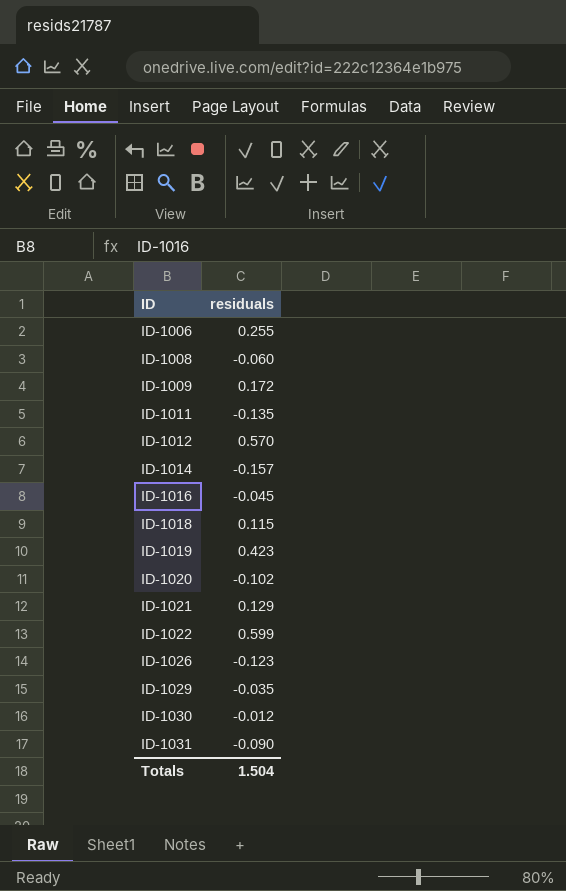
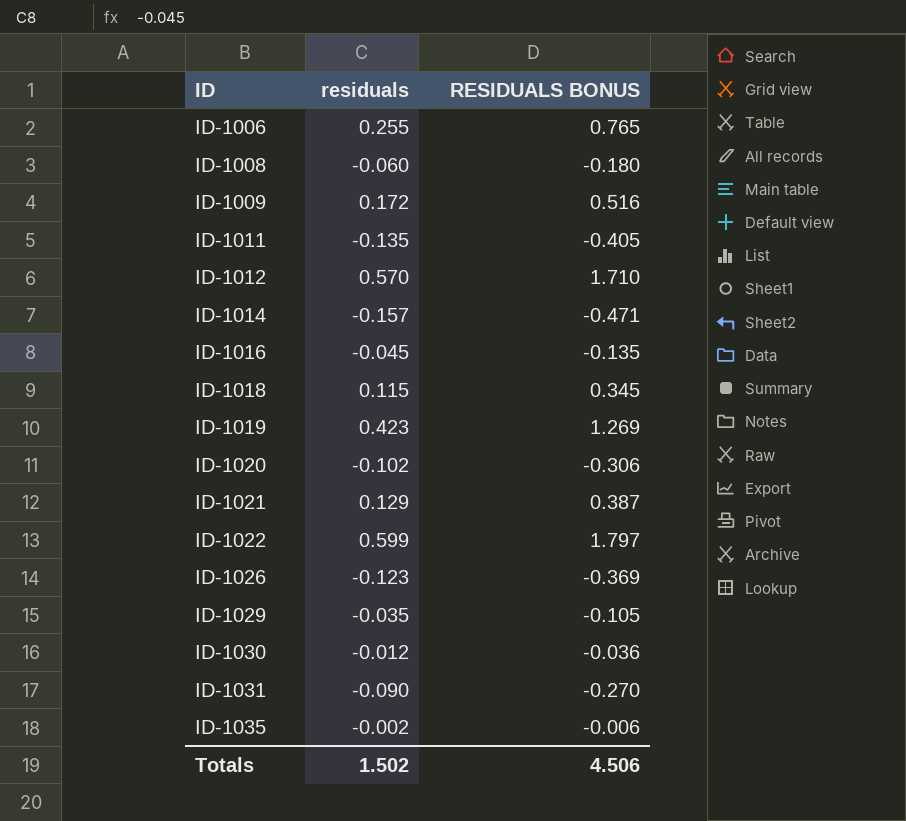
column RESIDUALS BONUS | formula: none -> [residuals] * 3
row ID-1035: none -> -0.002 | -0.006
Totals | residuals: 1.504 -> 1.502

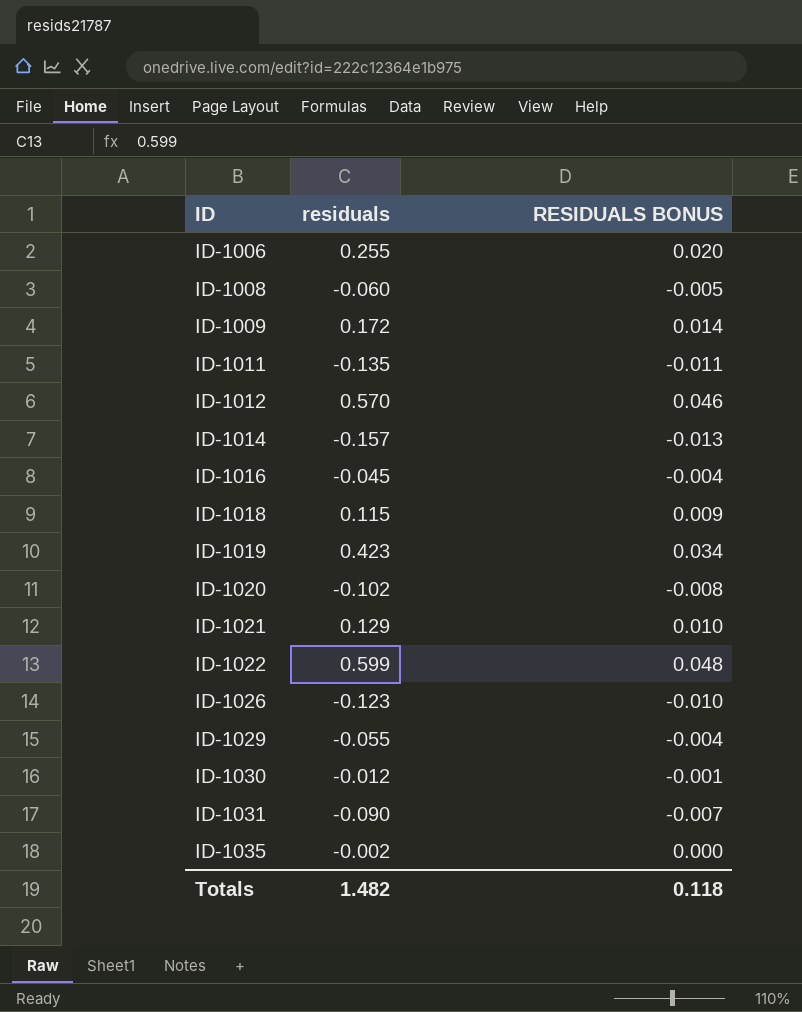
column RESIDUALS BONUS | formula: [residuals] * 3 -> [residuals] * 0.08
ID-1029 | residuals: -0.035 -> -0.055
Totals | residuals: 1.502 -> 1.482
Totals | RESIDUALS BONUS: 4.506 -> 0.118

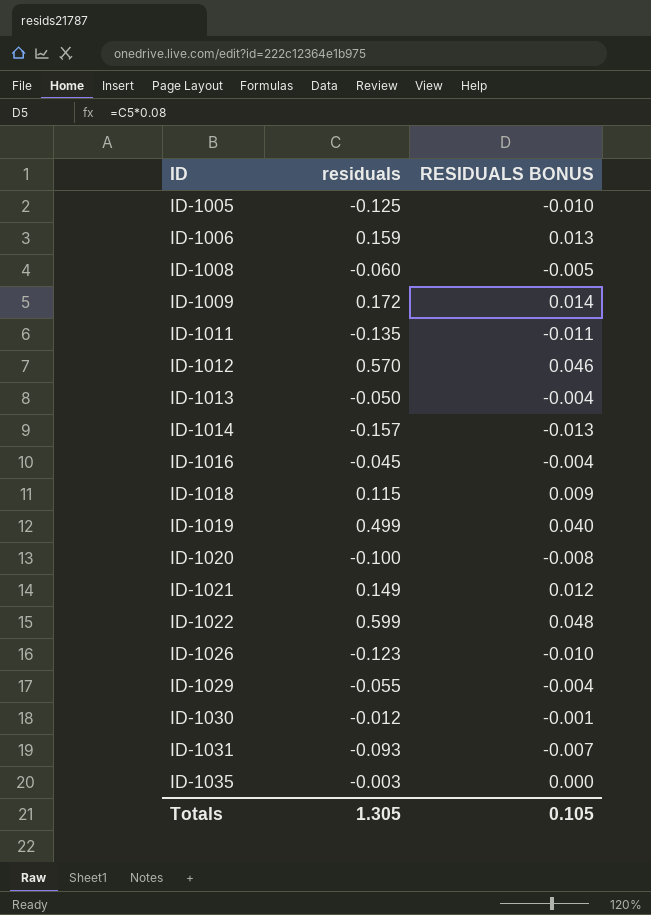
row ID-1005: none -> -0.125 | -0.010
ID-1006 | residuals: 0.255 -> 0.159
ID-1006 | RESIDUALS BONUS: 0.020 -> 0.013
row ID-1013: none -> -0.050 | -0.004
ID-1019 | residuals: 0.423 -> 0.499
ID-1019 | RESIDUALS BONUS: 0.034 -> 0.040
ID-1020 | residuals: -0.102 -> -0.100
ID-1021 | residuals: 0.129 -> 0.149
ID-1021 | RESIDUALS BONUS: 0.010 -> 0.012
ID-1031 | residuals: -0.090 -> -0.093
ID-1035 | residuals: -0.002 -> -0.003
Totals | residuals: 1.482 -> 1.305
Totals | RESIDUALS BONUS: 0.118 -> 0.105

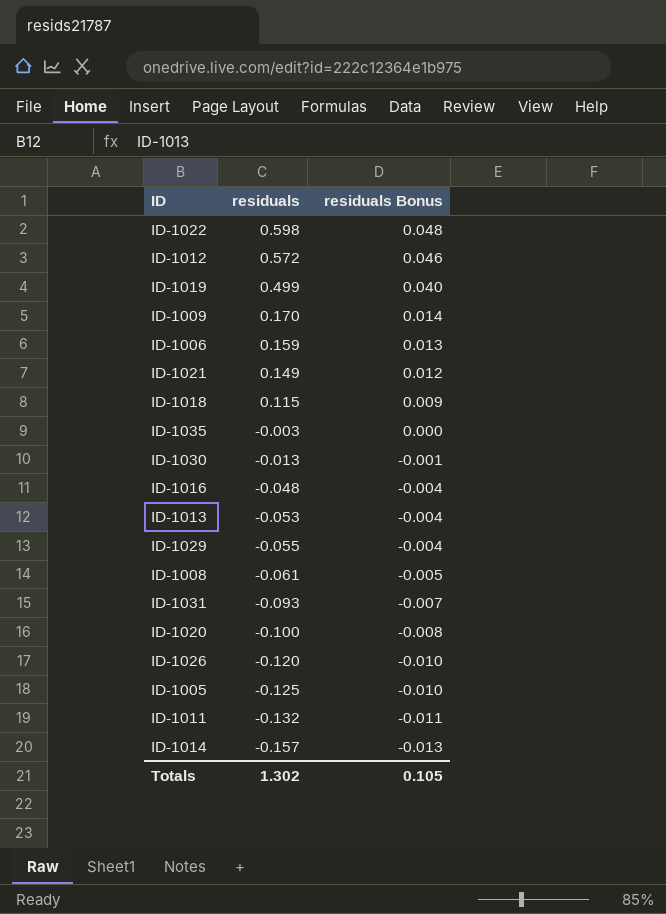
row order: ID ascending -> residuals descending
column name: RESIDUALS BONUS -> residuals Bonus
ID-1022 | residuals: 0.599 -> 0.598
ID-1012 | residuals: 0.570 -> 0.572
ID-1009 | residuals: 0.172 -> 0.170
ID-1030 | residuals: -0.012 -> -0.013
ID-1016 | residuals: -0.045 -> -0.048
ID-1013 | residuals: -0.050 -> -0.053
ID-1008 | residuals: -0.060 -> -0.061
ID-1026 | residuals: -0.123 -> -0.120
ID-1011 | residuals: -0.135 -> -0.132
Totals | residuals: 1.305 -> 1.302

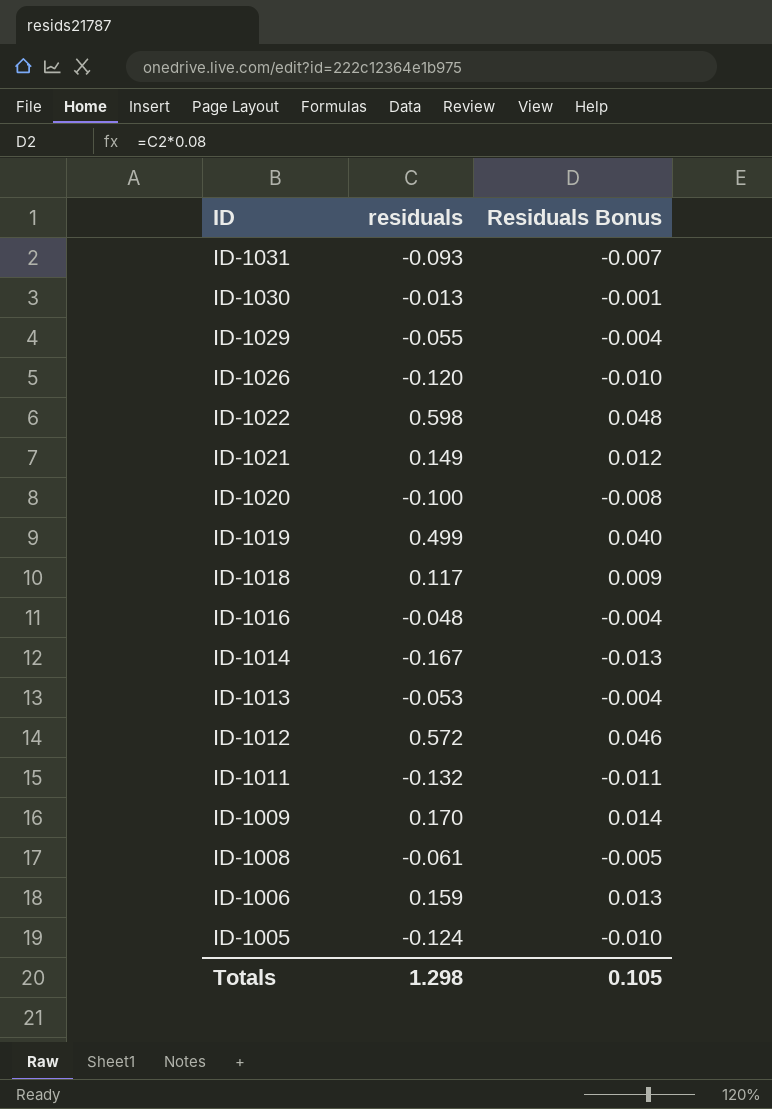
row order: residuals descending -> ID descending
column name: residuals Bonus -> Residuals Bonus
row ID-1035: -0.003 | 0.000 -> none
ID-1018 | residuals: 0.115 -> 0.117
ID-1014 | residuals: -0.157 -> -0.167
ID-1005 | residuals: -0.125 -> -0.124
Totals | residuals: 1.302 -> 1.298

